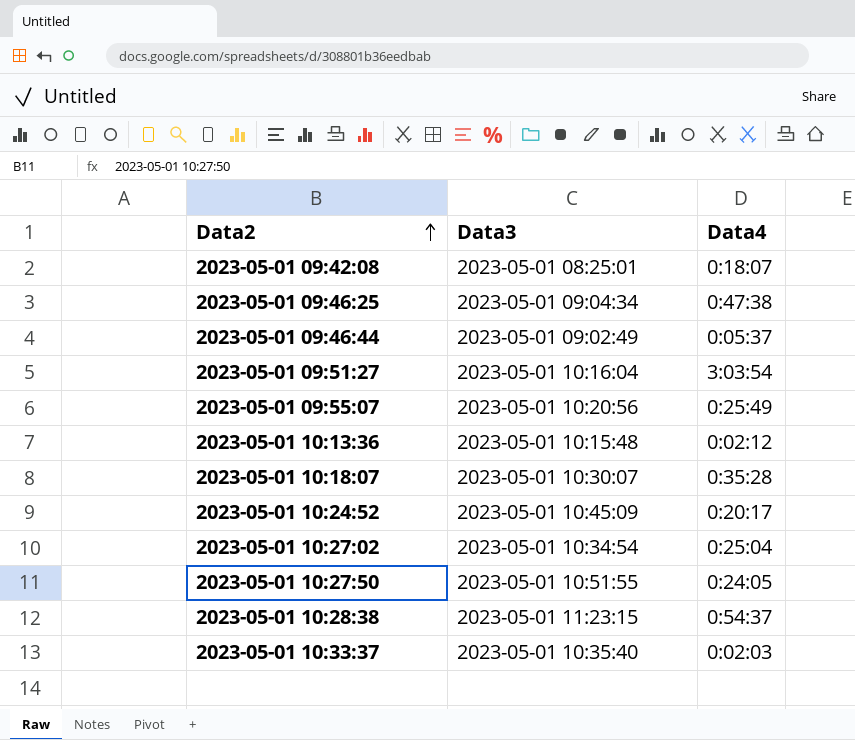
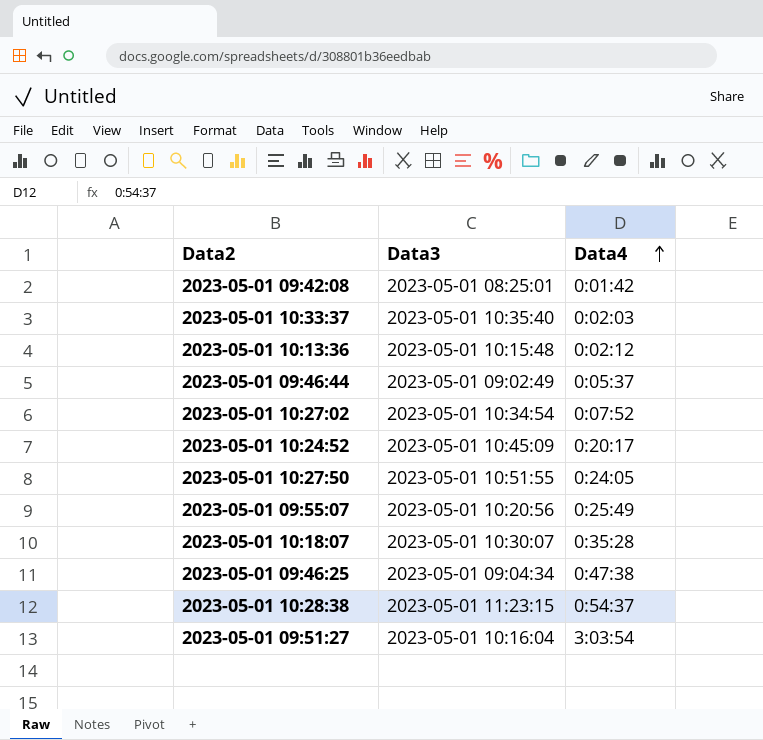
row order: Data2 ascending -> Data4 ascending
2023-05-01 09:42:08 | Data4: 0:18:07 -> 0:01:42
2023-05-01 10:27:02 | Data4: 0:25:04 -> 0:07:52

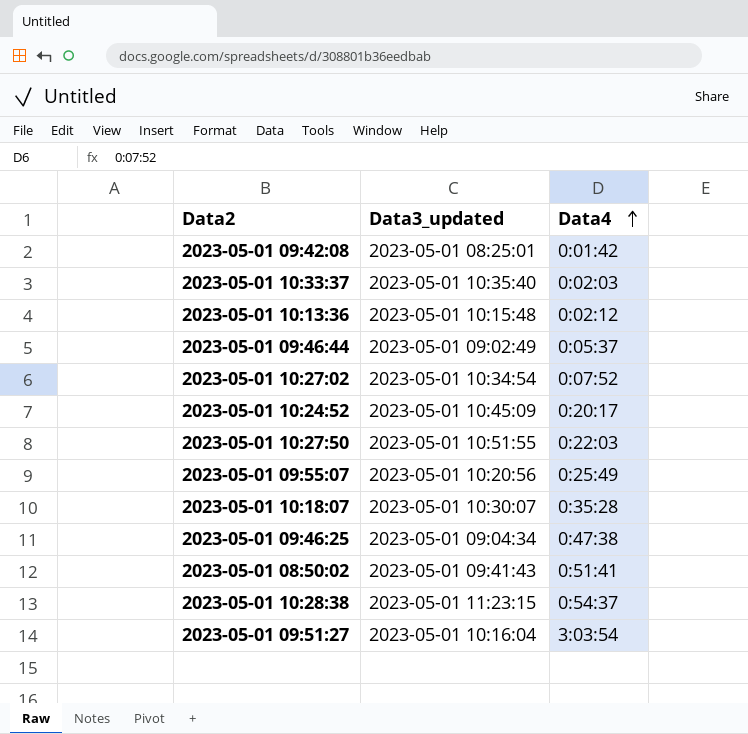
column name: Data3 -> Data3_updated
2023-05-01 10:27:50 | Data4: 0:24:05 -> 0:22:03
row 2023-05-01 08:50:02: none -> 2023-05-01 09:41:43 | 0:51:41

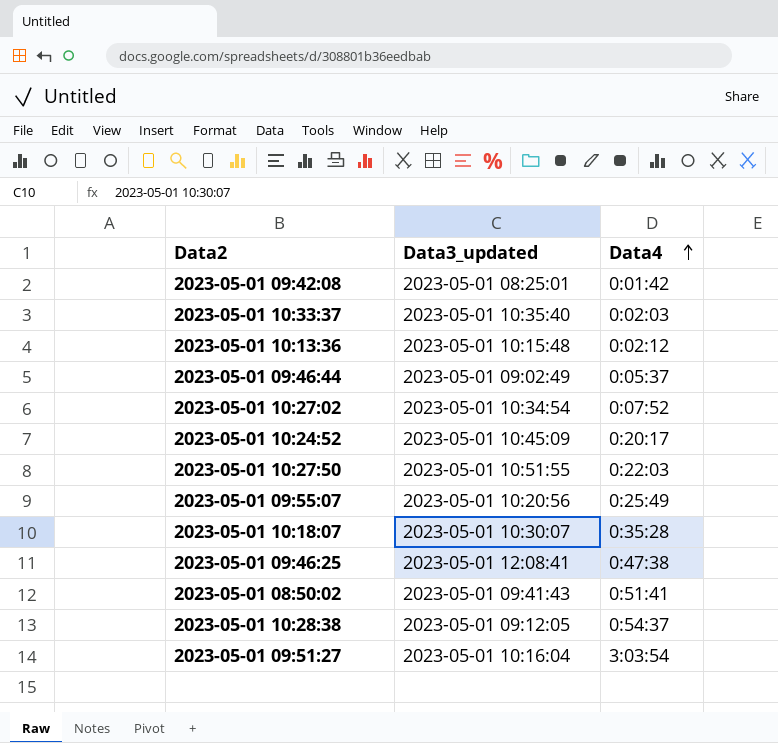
2023-05-01 09:46:25 | Data3_updated: 2023-05-01 09:04:34 -> 2023-05-01 12:08:41
2023-05-01 10:28:38 | Data3_updated: 2023-05-01 11:23:15 -> 2023-05-01 09:12:05

